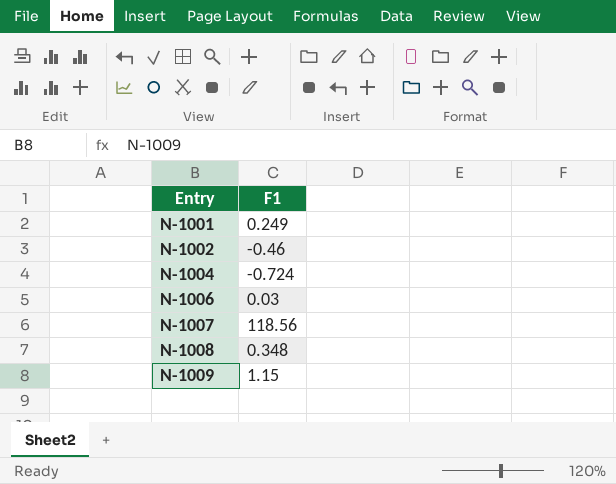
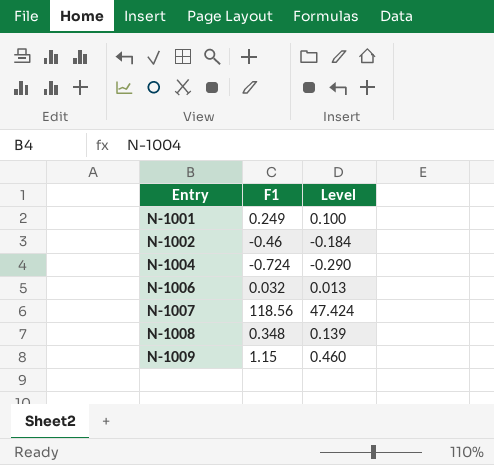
column Level | formula: none -> [F1] * 0.4
N-1006 | F1: 0.03 -> 0.032

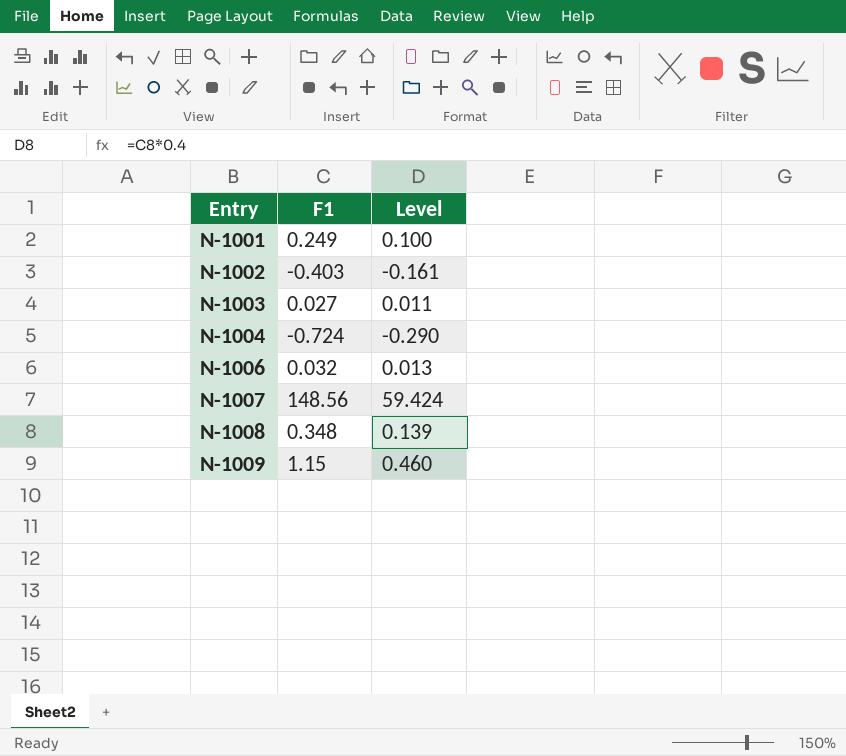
N-1002 | F1: -0.46 -> -0.403
N-1002 | Level: -0.184 -> -0.161
row N-1003: none -> 0.027 | 0.011
N-1007 | F1: 118.56 -> 148.56
N-1007 | Level: 47.424 -> 59.424

